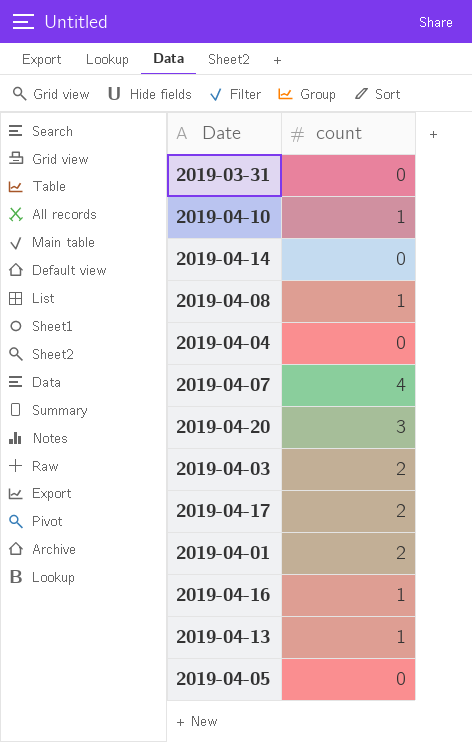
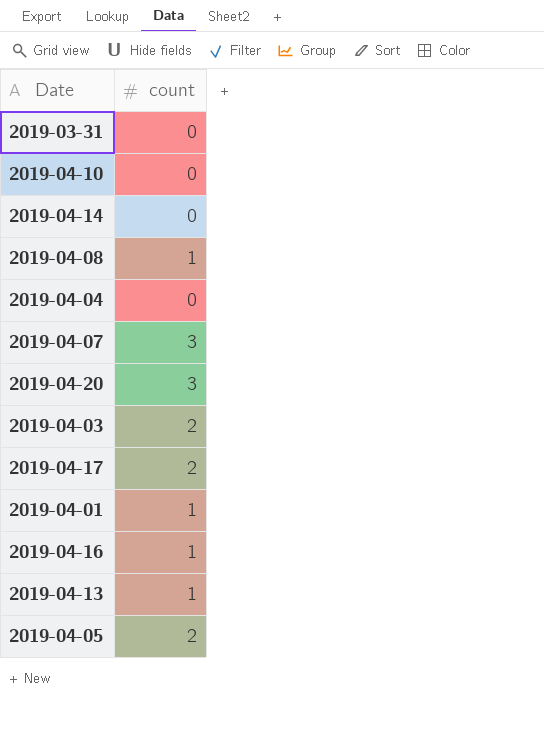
2019-04-10 | count: 1 -> 0
2019-04-07 | count: 4 -> 3
2019-04-01 | count: 2 -> 1
2019-04-05 | count: 0 -> 2

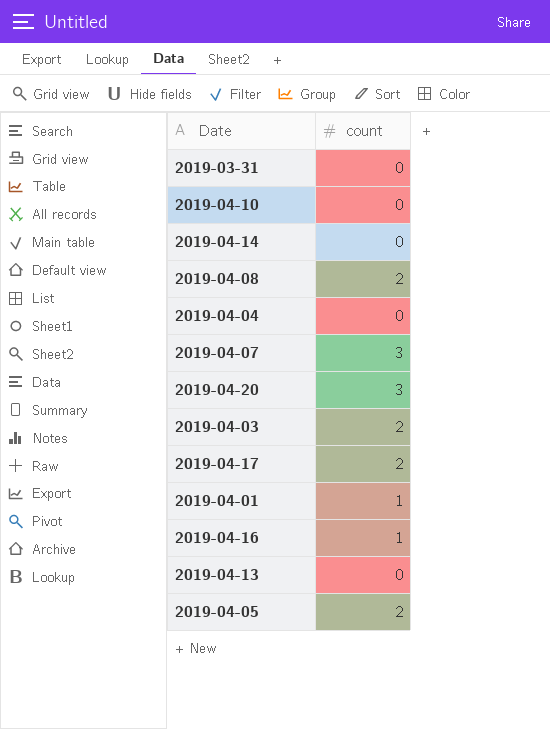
2019-04-08 | count: 1 -> 2
2019-04-13 | count: 1 -> 0

